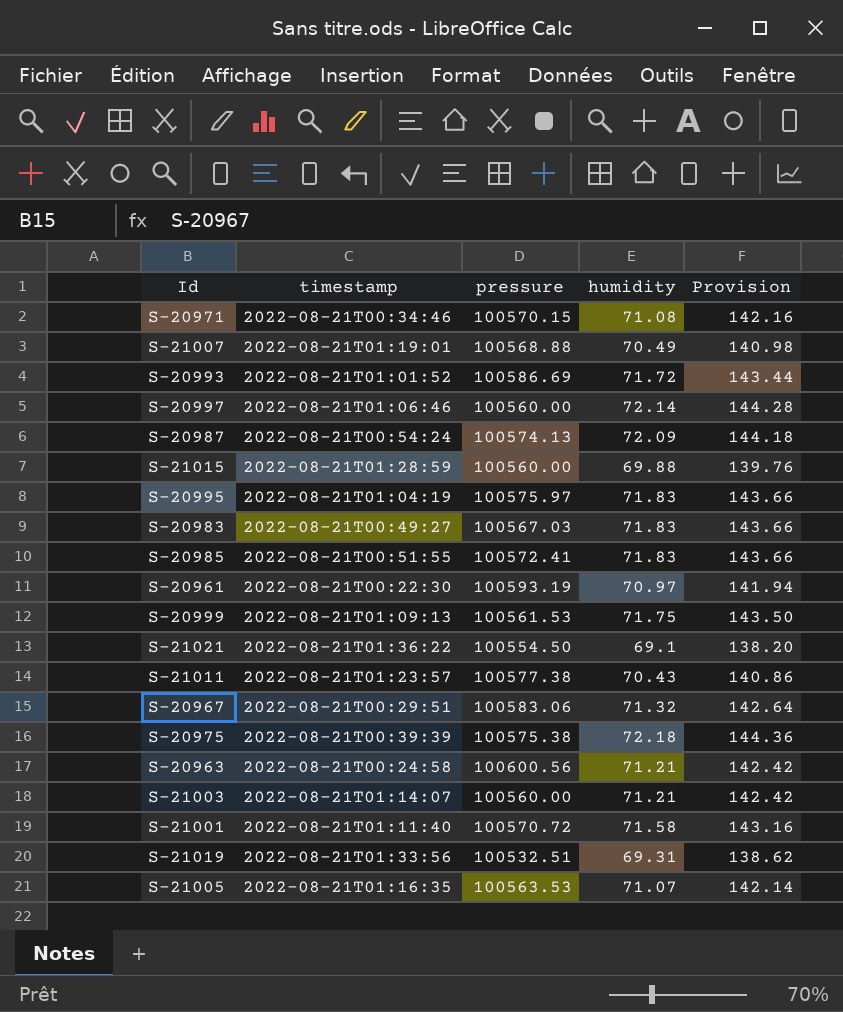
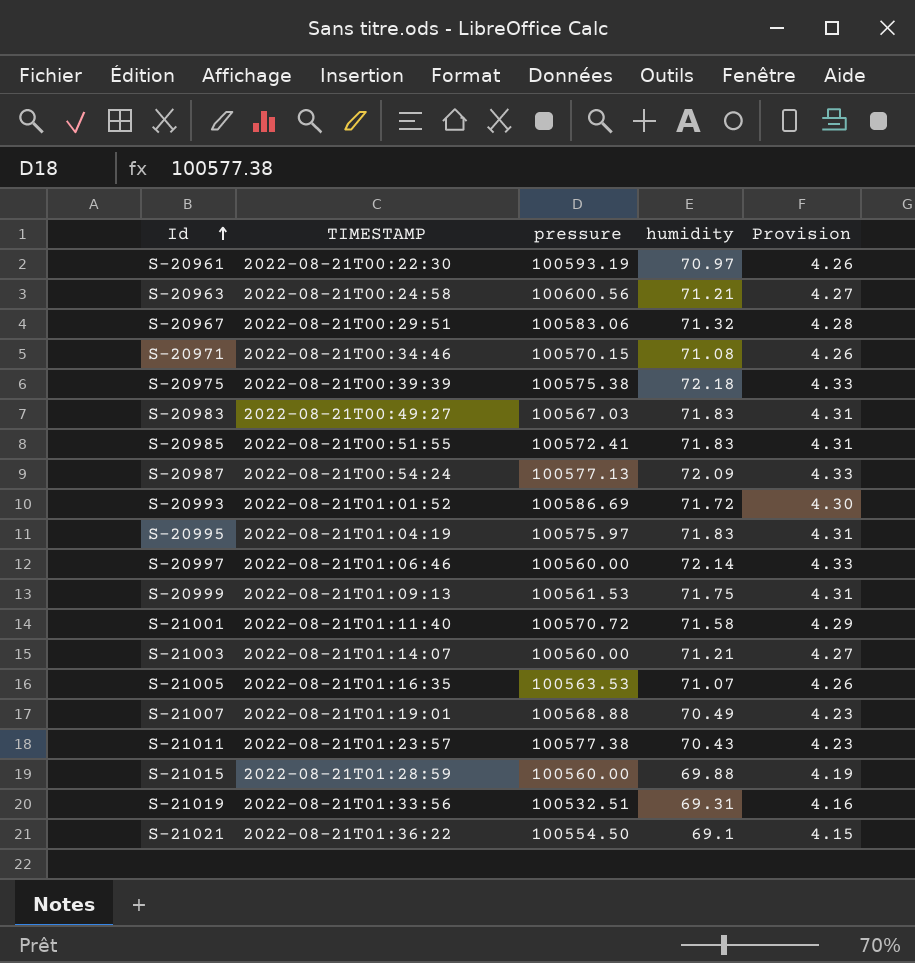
row order: none -> Id ascending
column name: timestamp -> TIMESTAMP
column Provision | formula: [humidity] * 2 -> [humidity] * 0.06
S-20987 | pressure: 100574.13 -> 100577.13

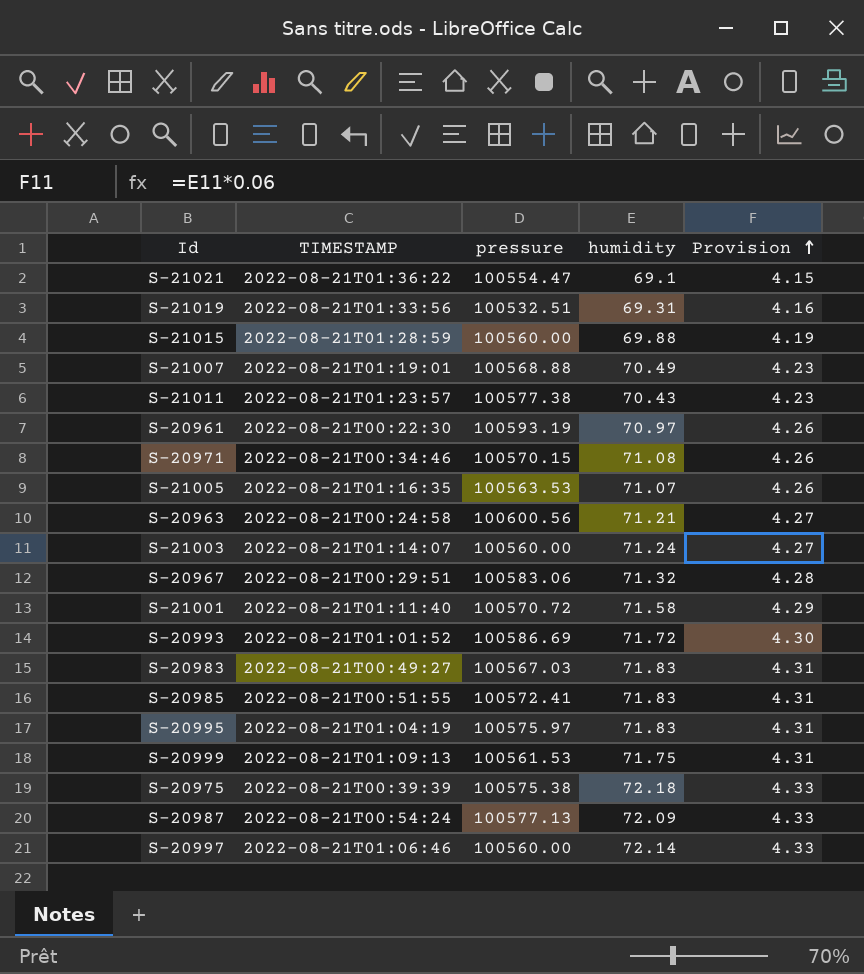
row order: Id ascending -> Provision ascending
S-21021 | pressure: 100554.50 -> 100554.47
S-21003 | humidity: 71.21 -> 71.24

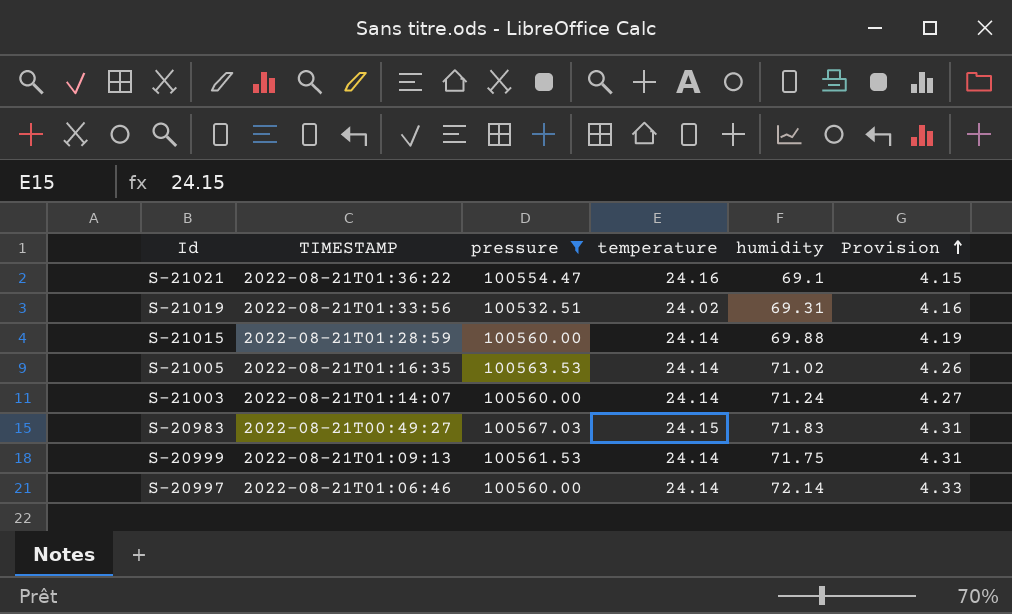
filter: none -> pressure <= 100567.03
column temperature | position: none -> 4
S-21005 | humidity: 71.07 -> 71.02

